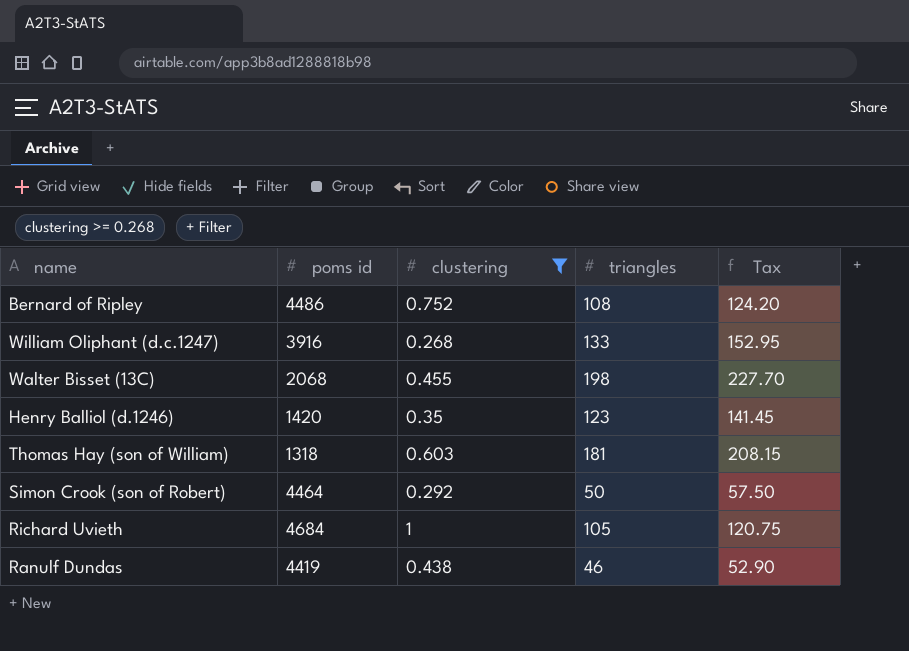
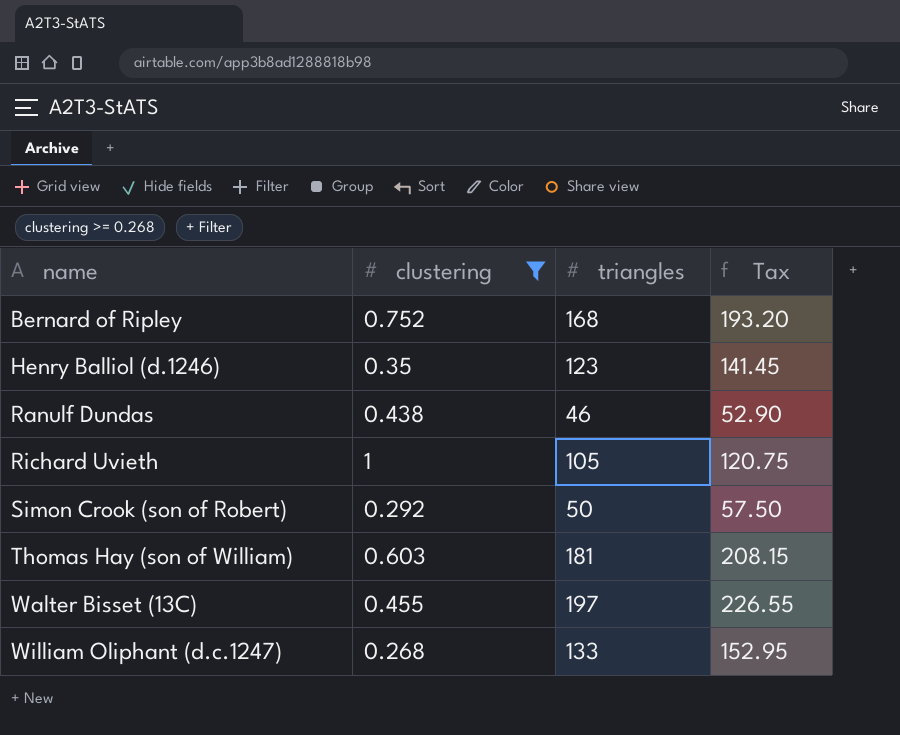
row order: none -> name ascending
column poms id | position: 2 -> none
Bernard of Ripley | triangles: 108 -> 168
Bernard of Ripley | Tax: 124.20 -> 193.20
Walter Bisset (13C) | triangles: 198 -> 197
Walter Bisset (13C) | Tax: 227.70 -> 226.55

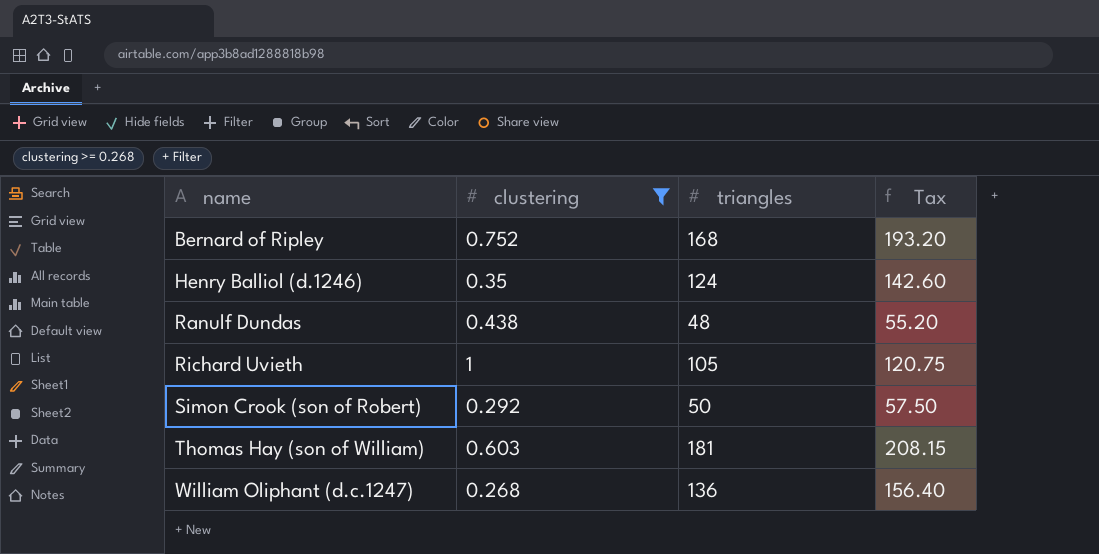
row Walter Bisset (13C): 0.455 | 197 | 226.55 -> none
Henry Balliol (d.1246) | triangles: 123 -> 124
Henry Balliol (d.1246) | Tax: 141.45 -> 142.60
Ranulf Dundas | triangles: 46 -> 48
Ranulf Dundas | Tax: 52.90 -> 55.20
William Oliphant (d.c.1247) | triangles: 133 -> 136
William Oliphant (d.c.1247) | Tax: 152.95 -> 156.40

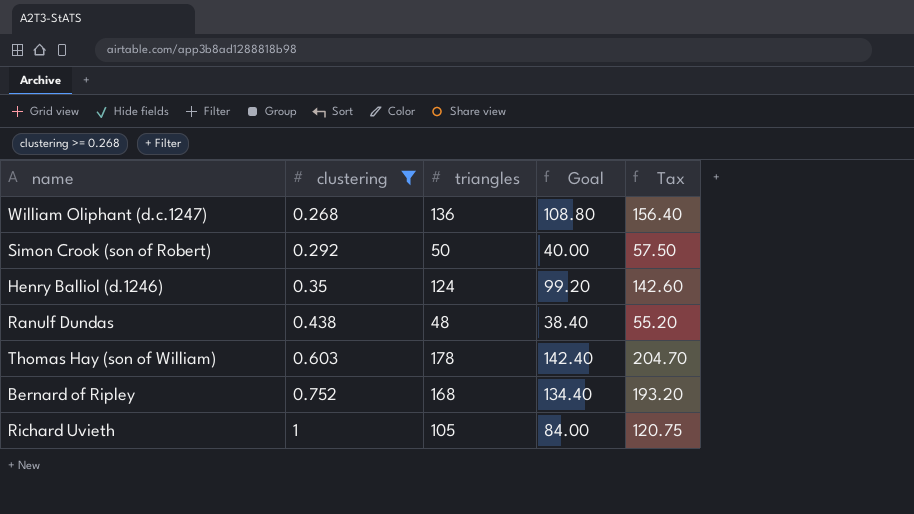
row order: name ascending -> clustering ascending
column Goal | formula: none -> [triangles] * 0.8
Thomas Hay (son of William) | triangles: 181 -> 178
Thomas Hay (son of William) | Tax: 208.15 -> 204.70

